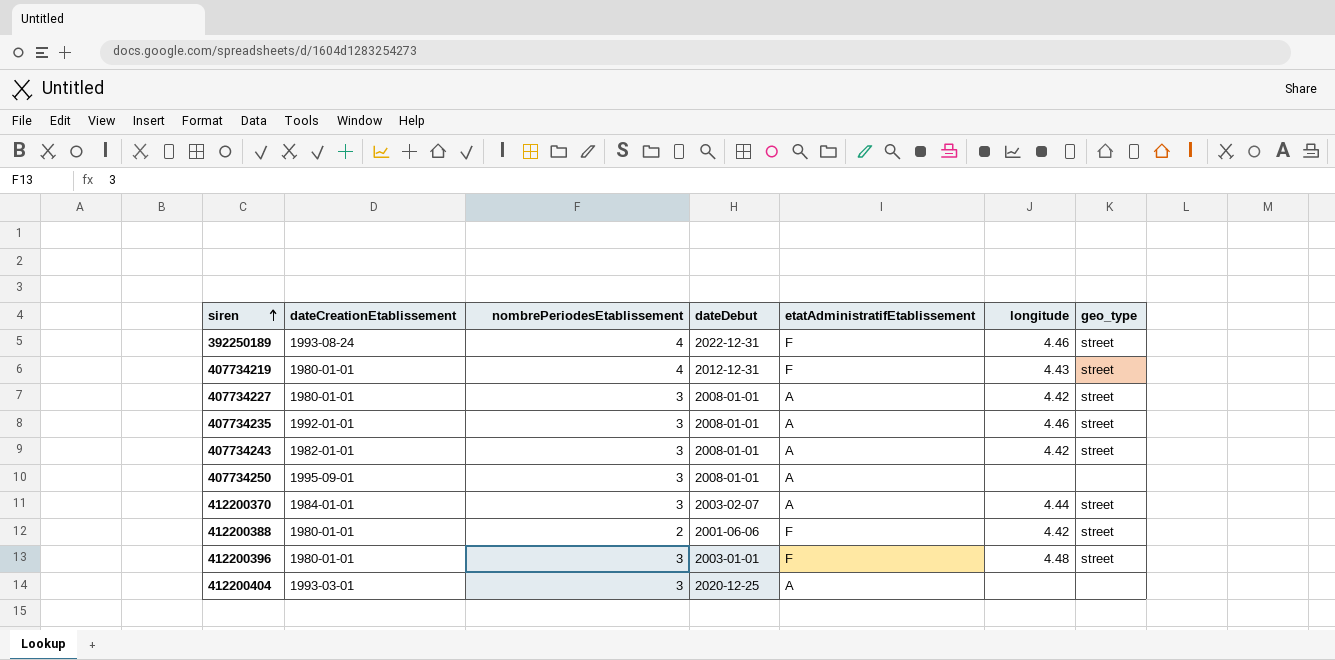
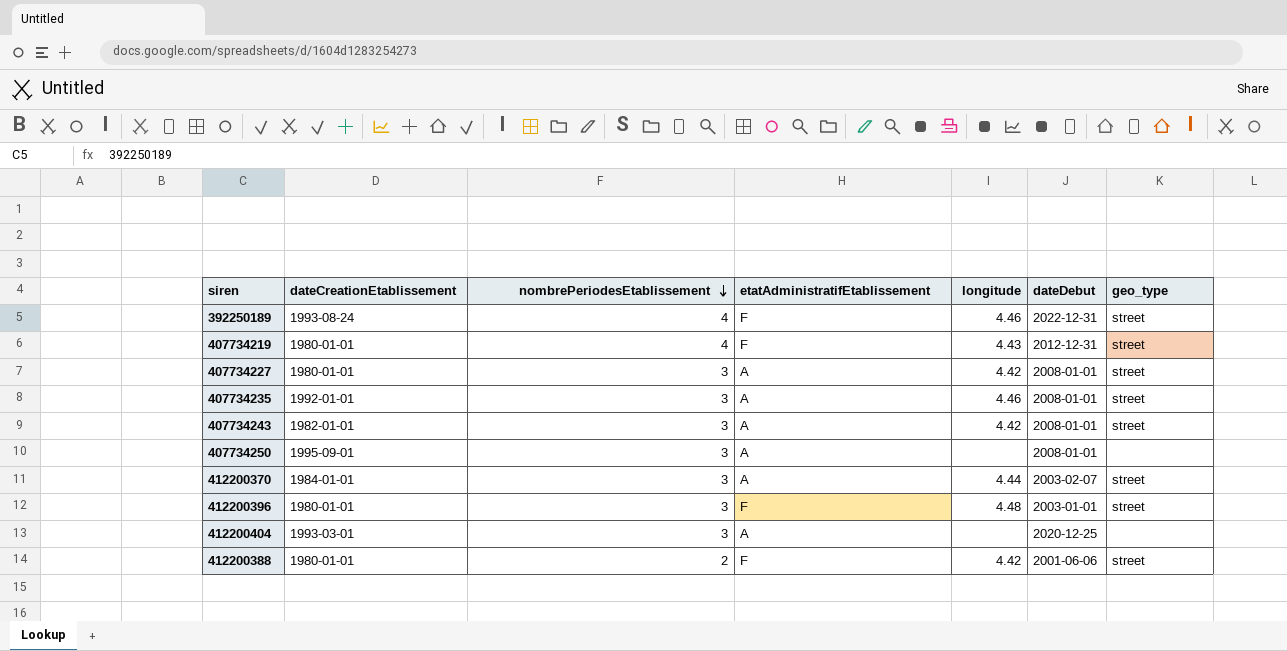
row order: siren ascending -> nombrePeriodesEtablissement descending
column dateDebut | position: 4 -> 6

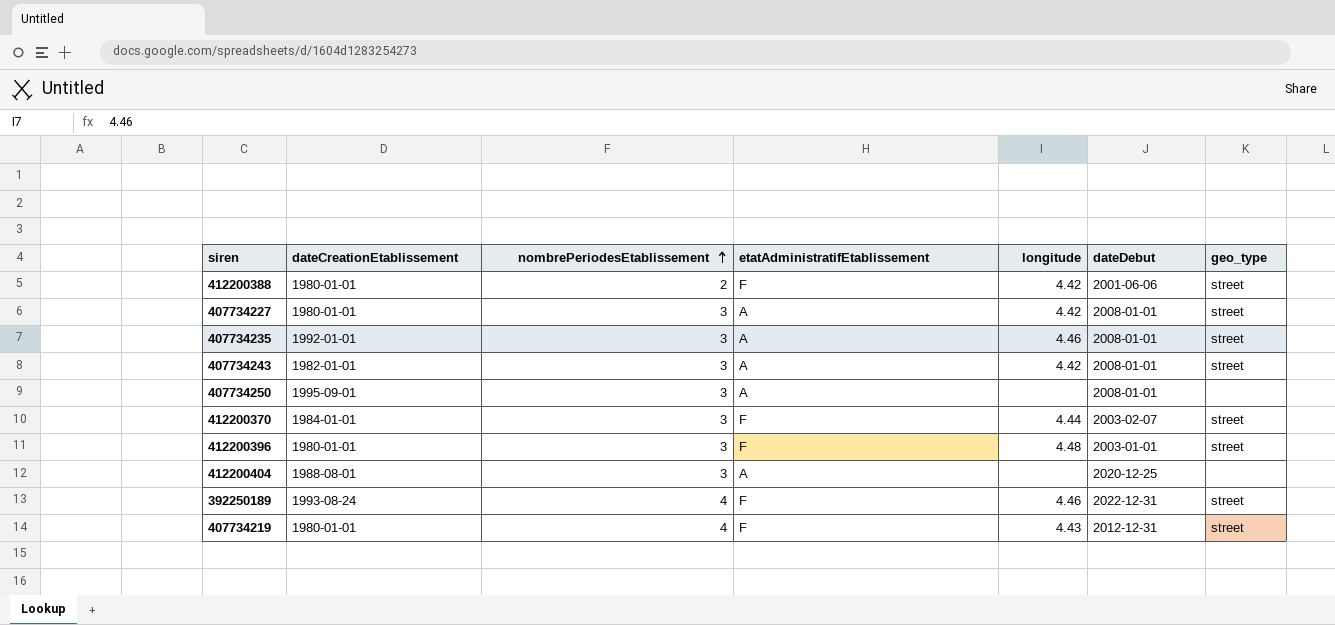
row order: nombrePeriodesEtablissement descending -> nombrePeriodesEtablissement ascending
412200370 | etatAdministratifEtablissement: A -> F
412200404 | dateCreationEtablissement: 1993-03-01 -> 1988-08-01

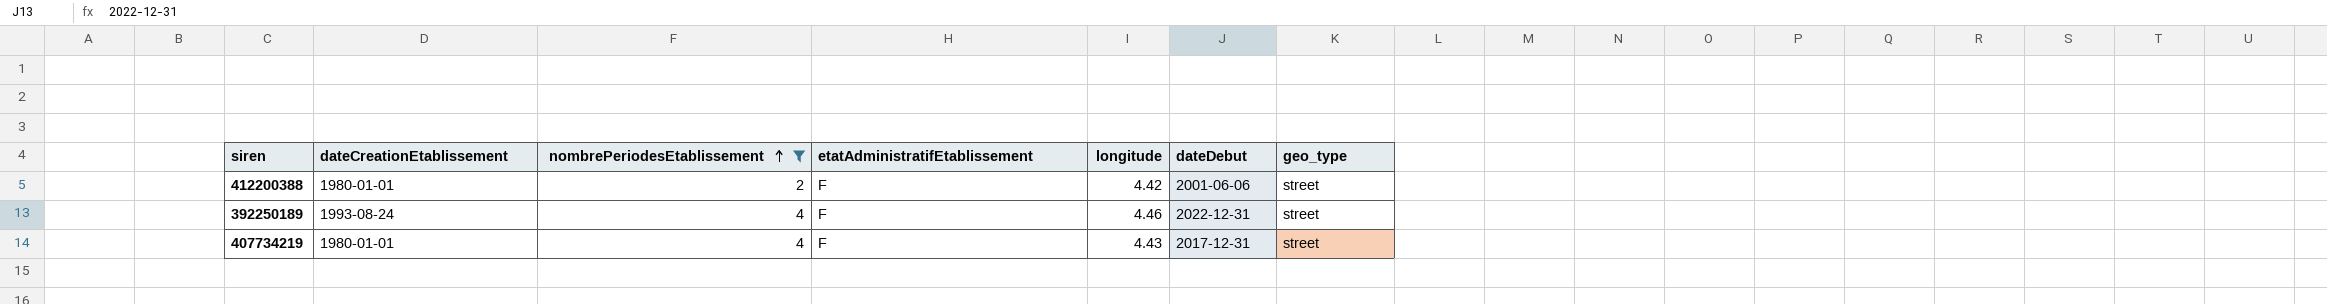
filter: none -> nombrePeriodesEtablissement != 3
407734219 | dateDebut: 2012-12-31 -> 2017-12-31

